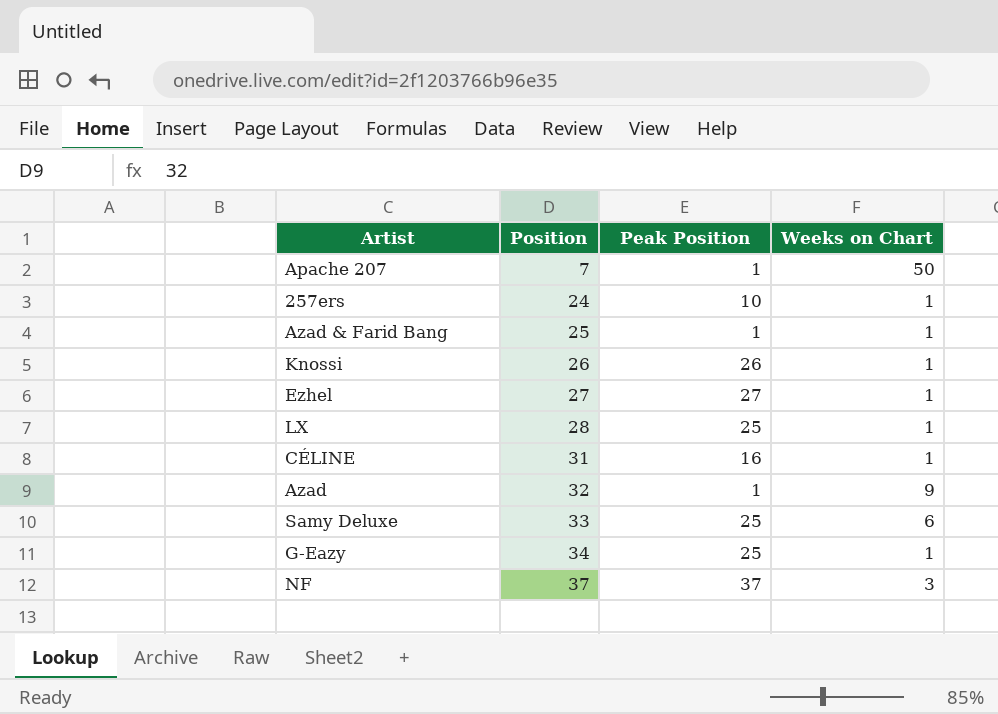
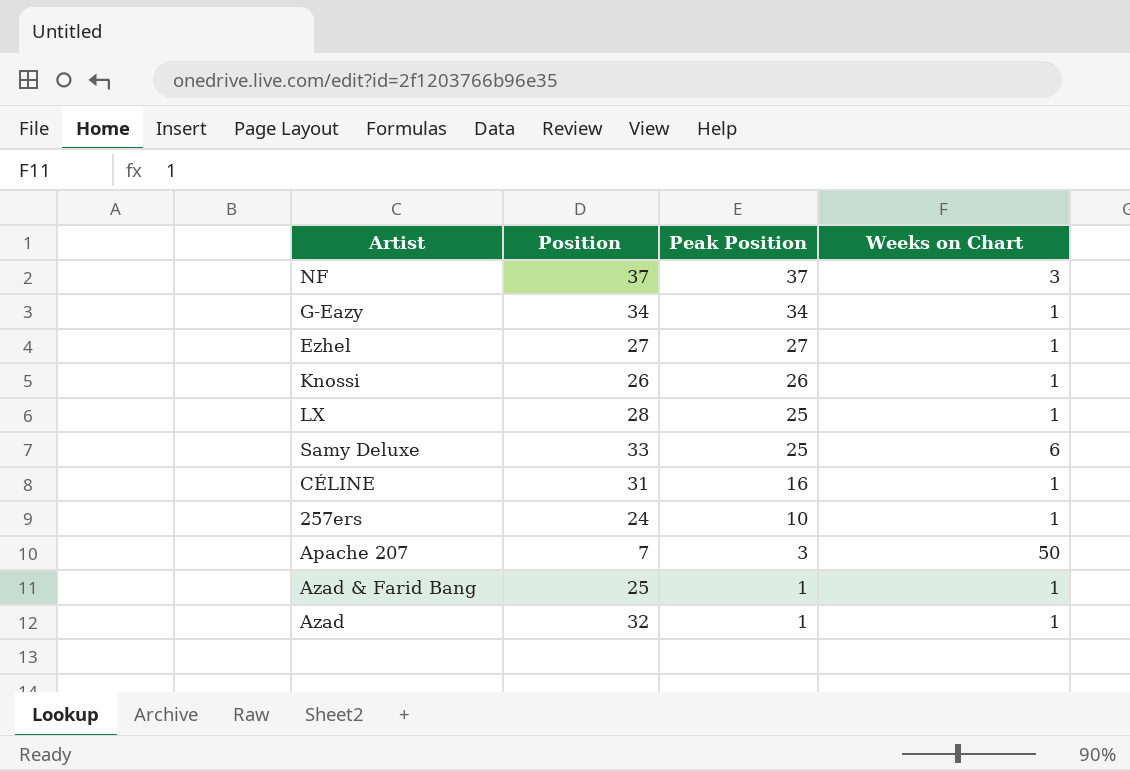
row order: Position ascending -> Peak Position descending
G-Eazy | Peak Position: 25 -> 34
Apache 207 | Peak Position: 1 -> 3
Azad | Weeks on Chart: 9 -> 1

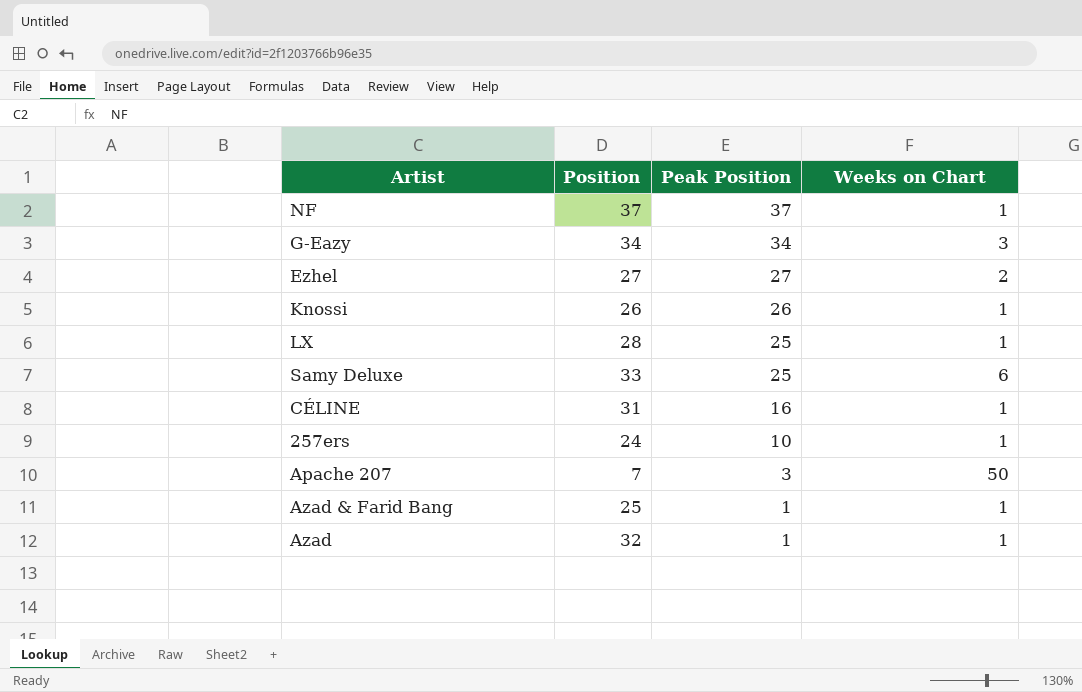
NF | Weeks on Chart: 3 -> 1
G-Eazy | Weeks on Chart: 1 -> 3
Ezhel | Weeks on Chart: 1 -> 2

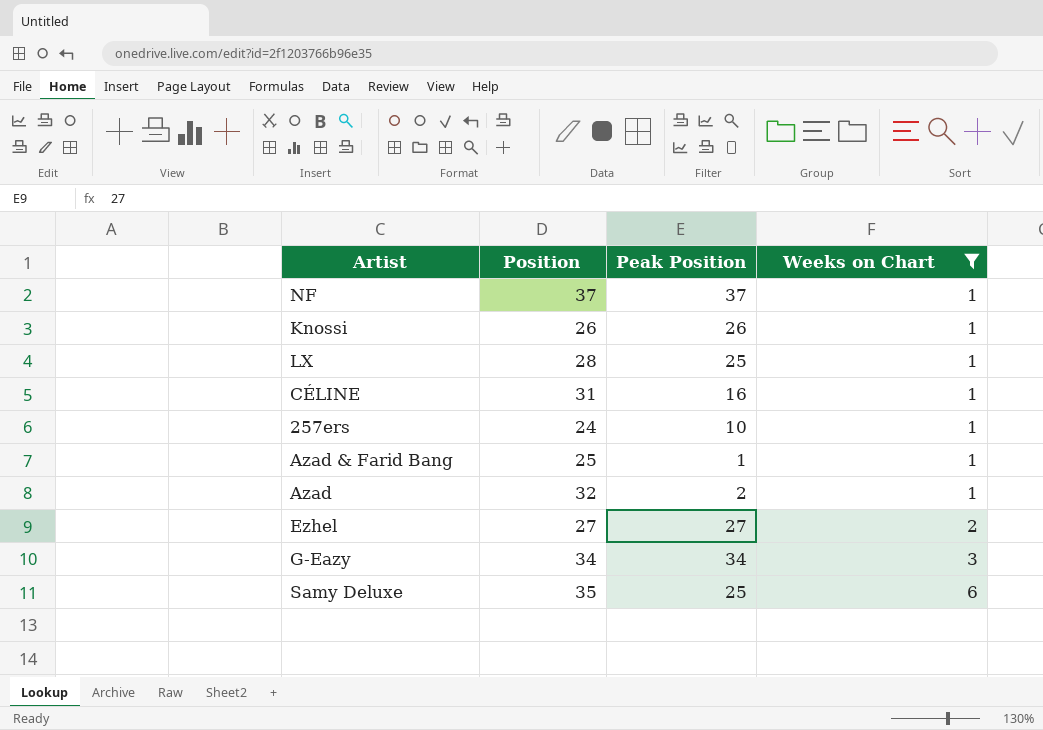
filter: none -> Weeks on Chart != 50
row order: Peak Position descending -> Weeks on Chart ascending
Azad | Peak Position: 1 -> 2
Samy Deluxe | Position: 33 -> 35

